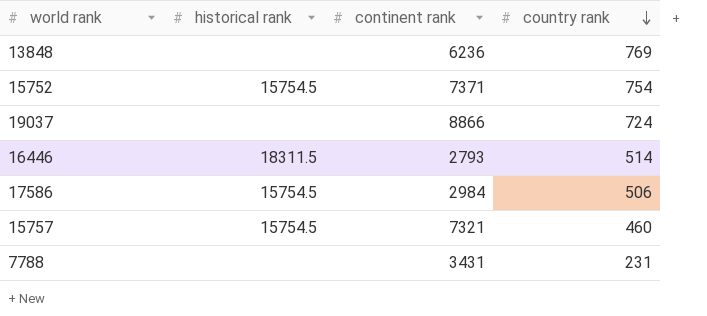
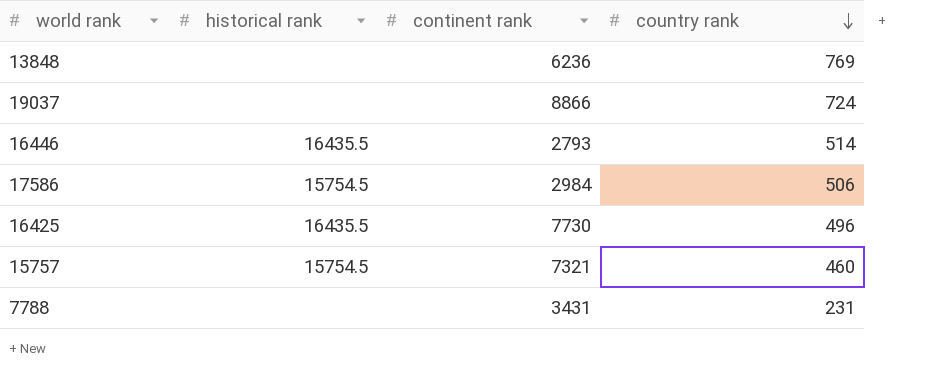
row 15752: 15754.5 | 7371 | 754 -> none
16446 | historical rank: 18311.5 -> 16435.5
row 16425: none -> 16435.5 | 7730 | 496

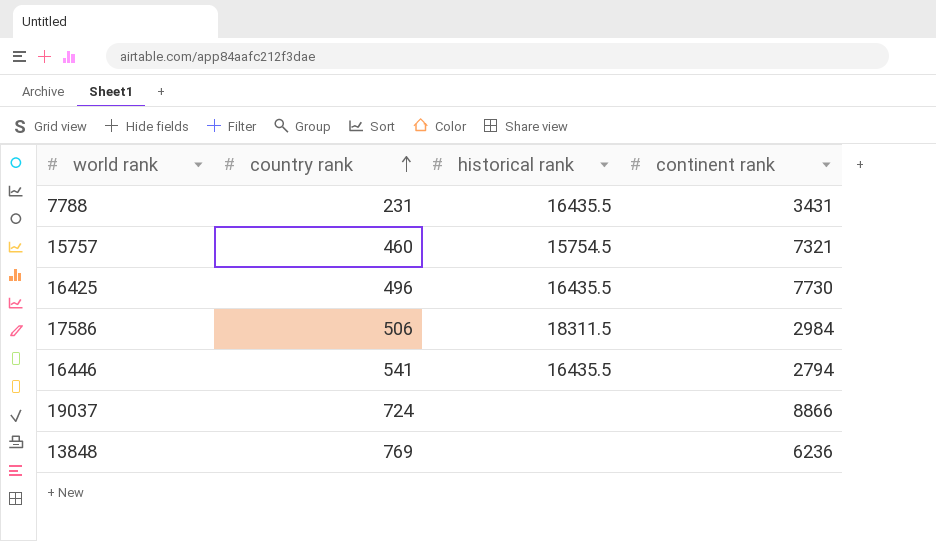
row order: country rank descending -> country rank ascending
column country rank | position: 4 -> 2
7788 | historical rank: none -> 16435.5
17586 | historical rank: 15754.5 -> 18311.5
16446 | country rank: 514 -> 541
16446 | continent rank: 2793 -> 2794

